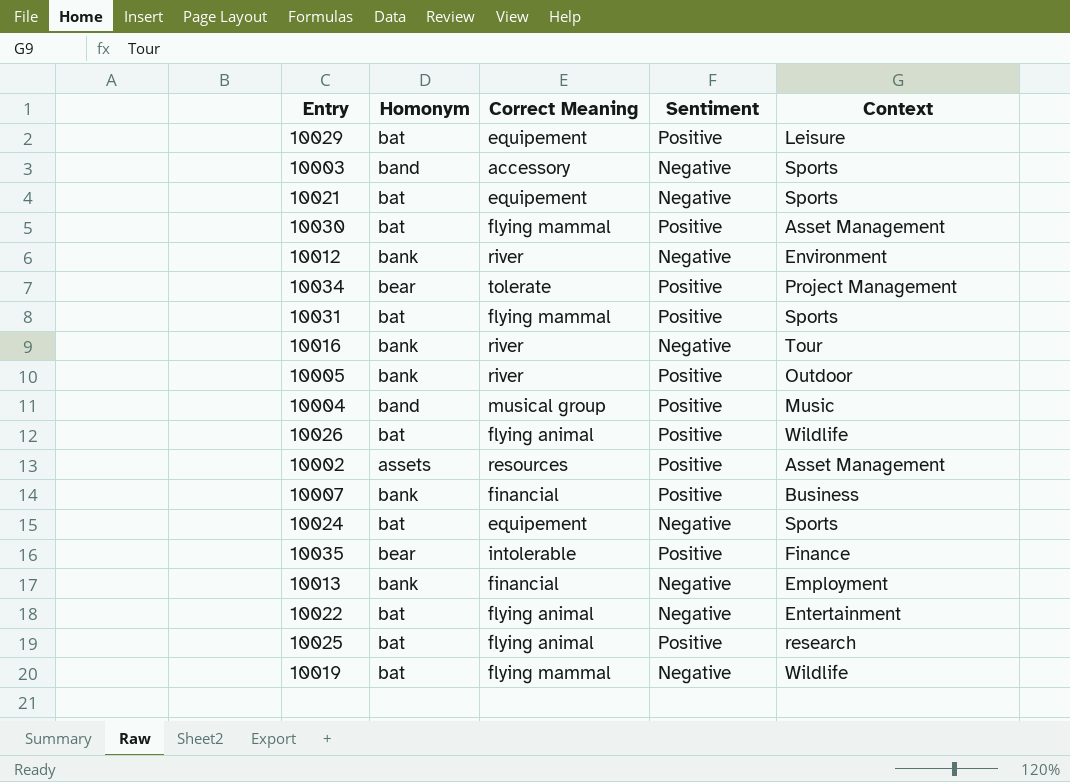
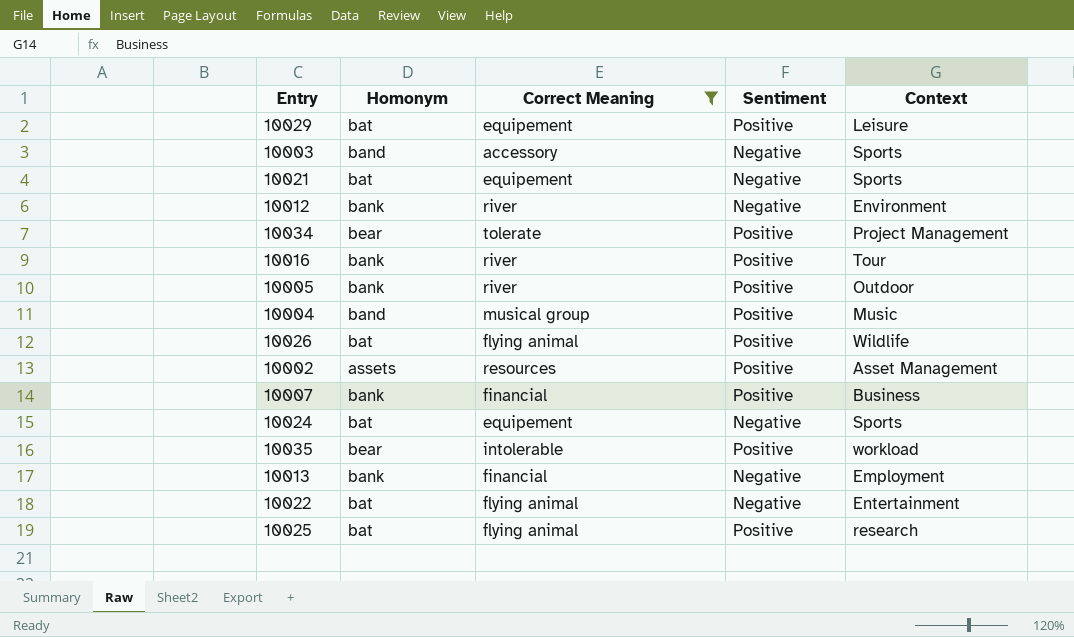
filter: none -> Correct Meaning != flying mammal
10016 | Sentiment: Negative -> Positive
10035 | Context: Finance -> workload

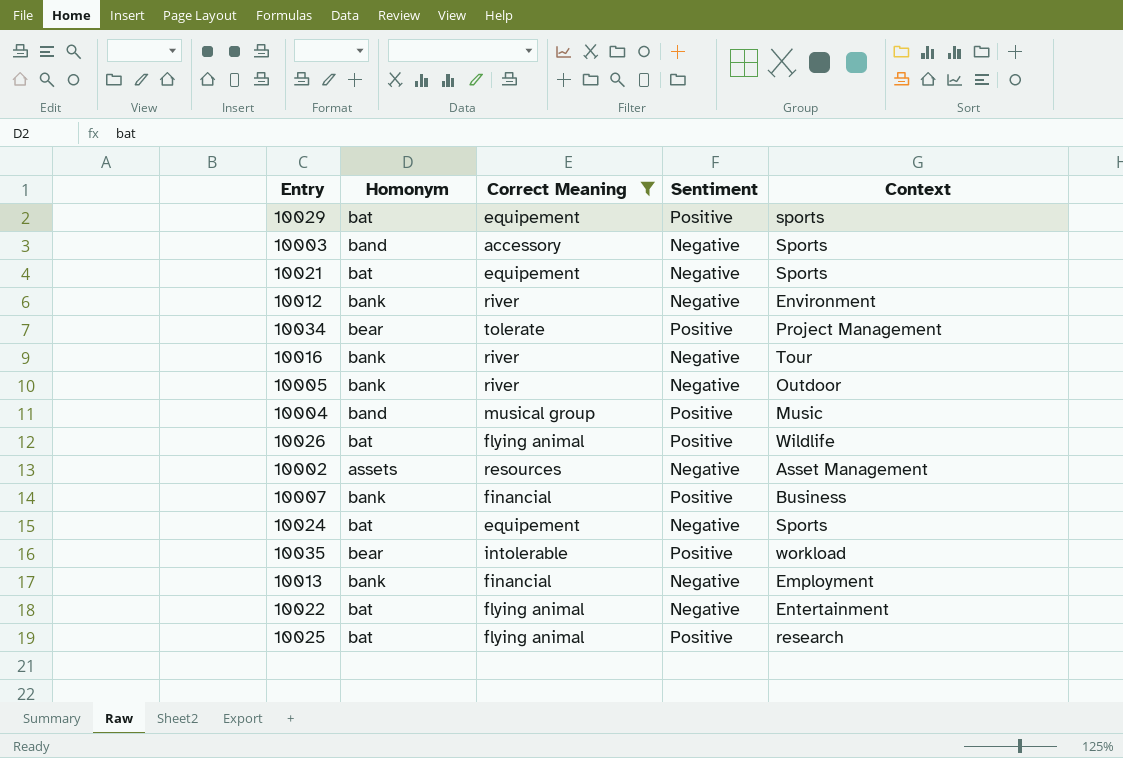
10029 | Context: Leisure -> sports
10016 | Sentiment: Positive -> Negative
10005 | Sentiment: Positive -> Negative
10002 | Sentiment: Positive -> Negative

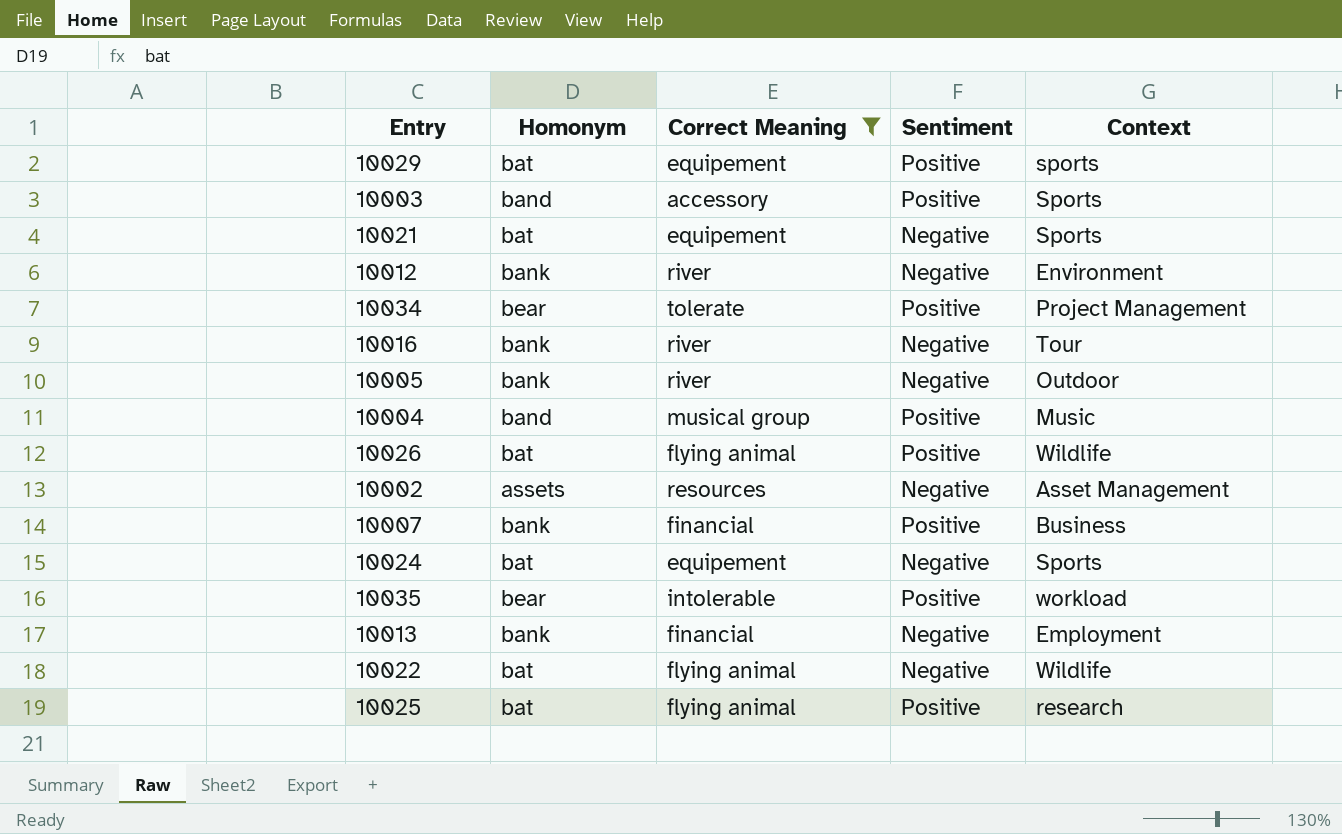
10003 | Sentiment: Negative -> Positive
10022 | Context: Entertainment -> Wildlife

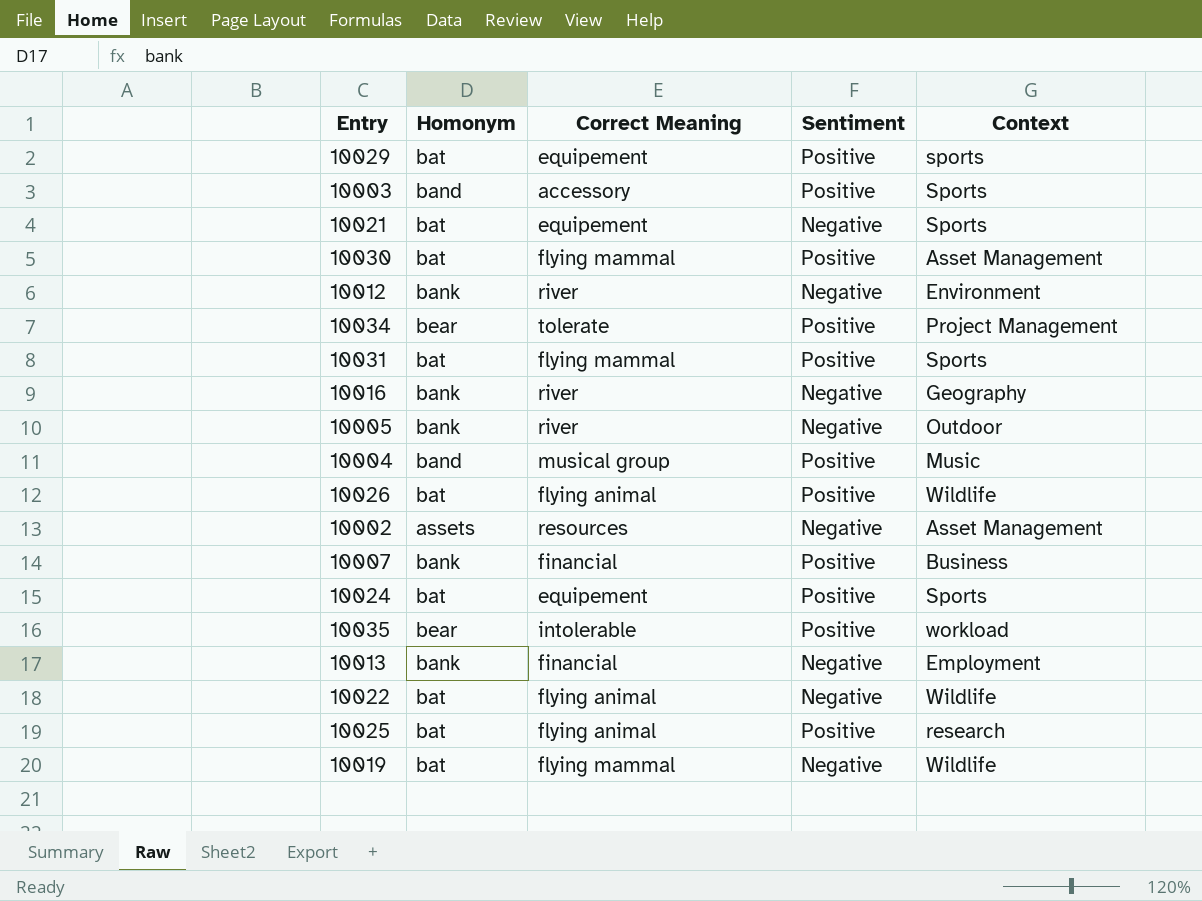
filter: Correct Meaning != flying mammal -> none
10016 | Context: Tour -> Geography
10024 | Sentiment: Negative -> Positive

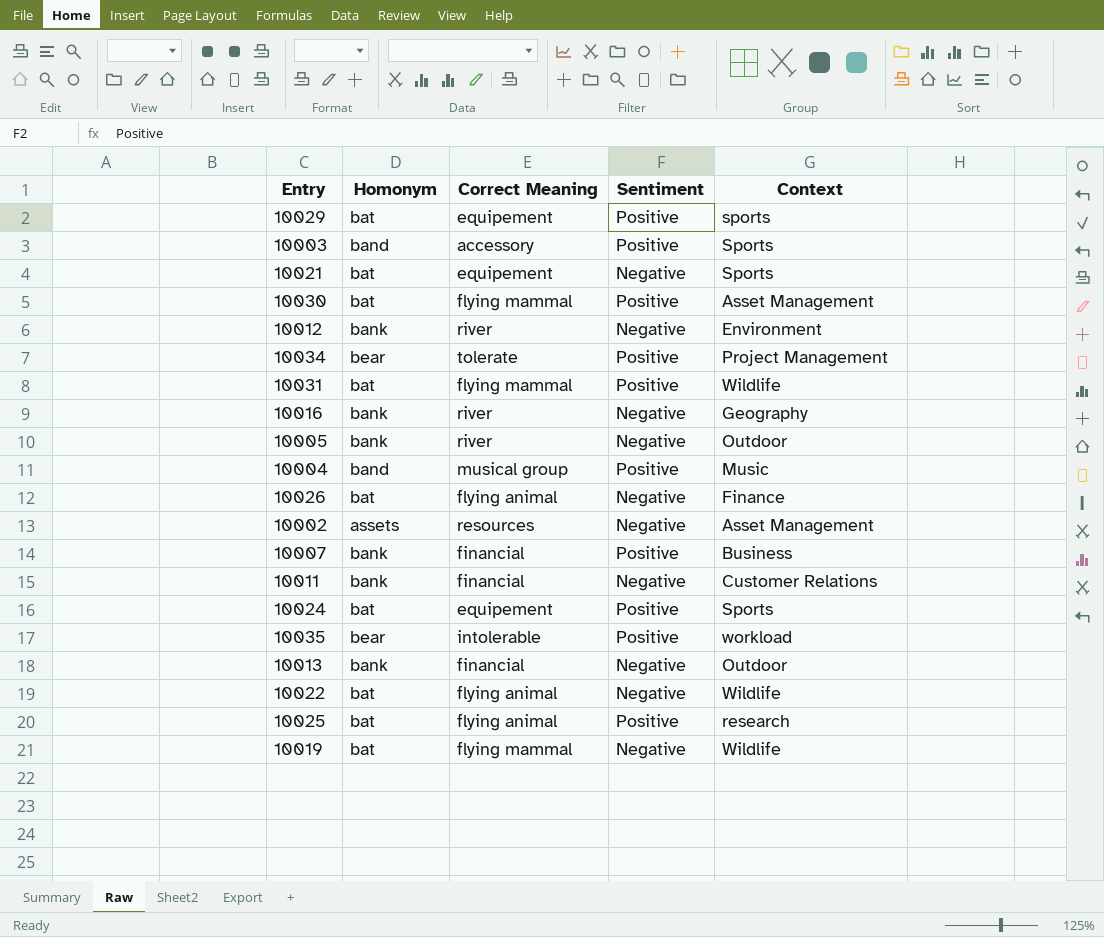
10031 | Context: Sports -> Wildlife
10026 | Sentiment: Positive -> Negative
10026 | Context: Wildlife -> Finance
row 10011: none -> bank | financial | Negative | Customer Relations
10013 | Context: Employment -> Outdoor

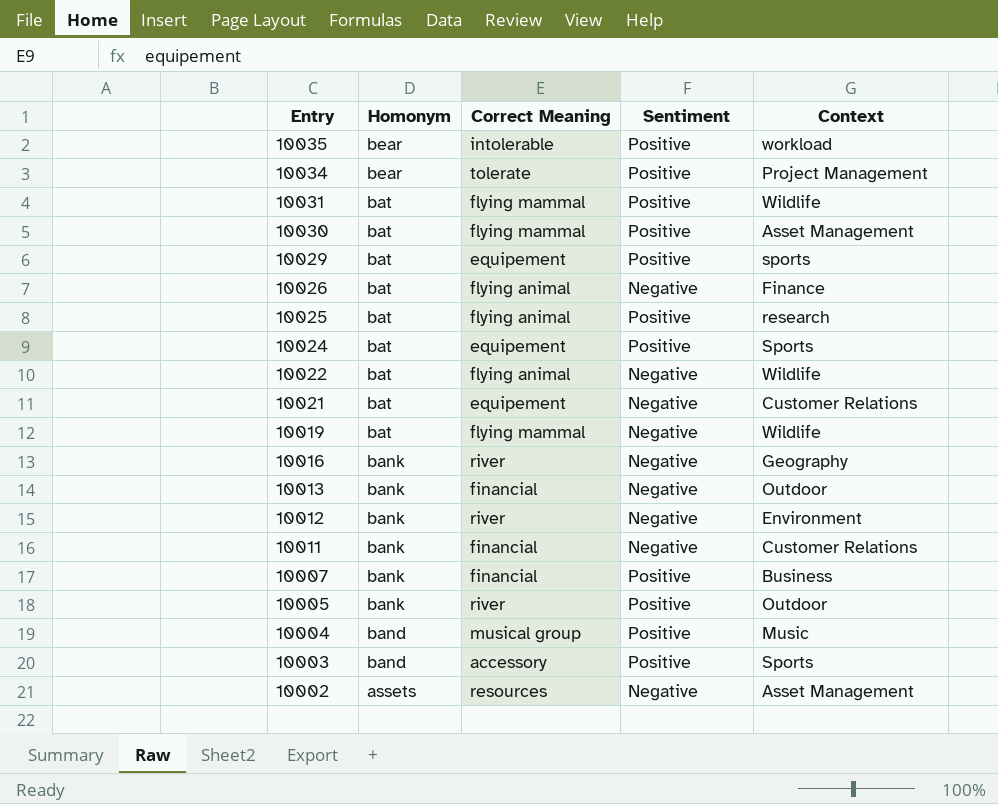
row order: none -> Entry descending
10021 | Context: Sports -> Customer Relations
10005 | Sentiment: Negative -> Positive

